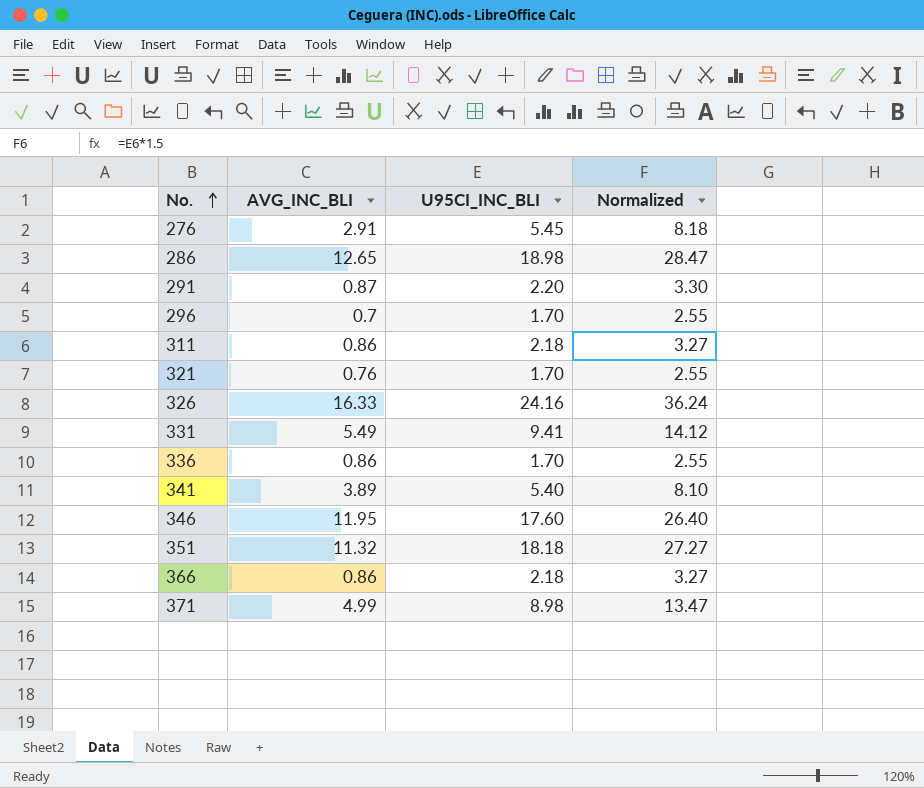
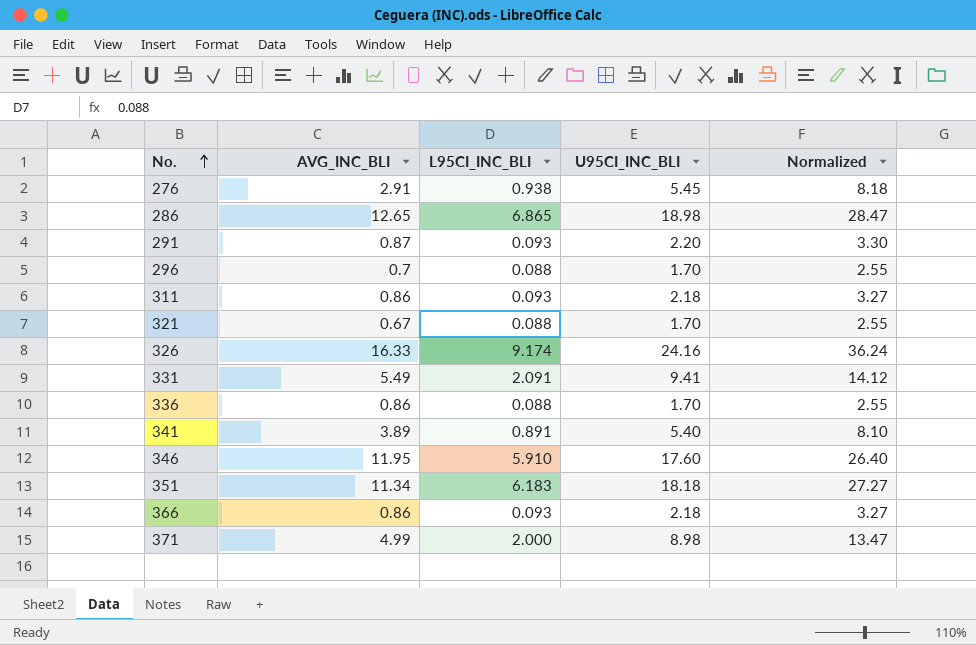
column L95CI_INC_BLI | position: none -> 3
321 | AVG_INC_BLI: 0.76 -> 0.67
351 | AVG_INC_BLI: 11.32 -> 11.34

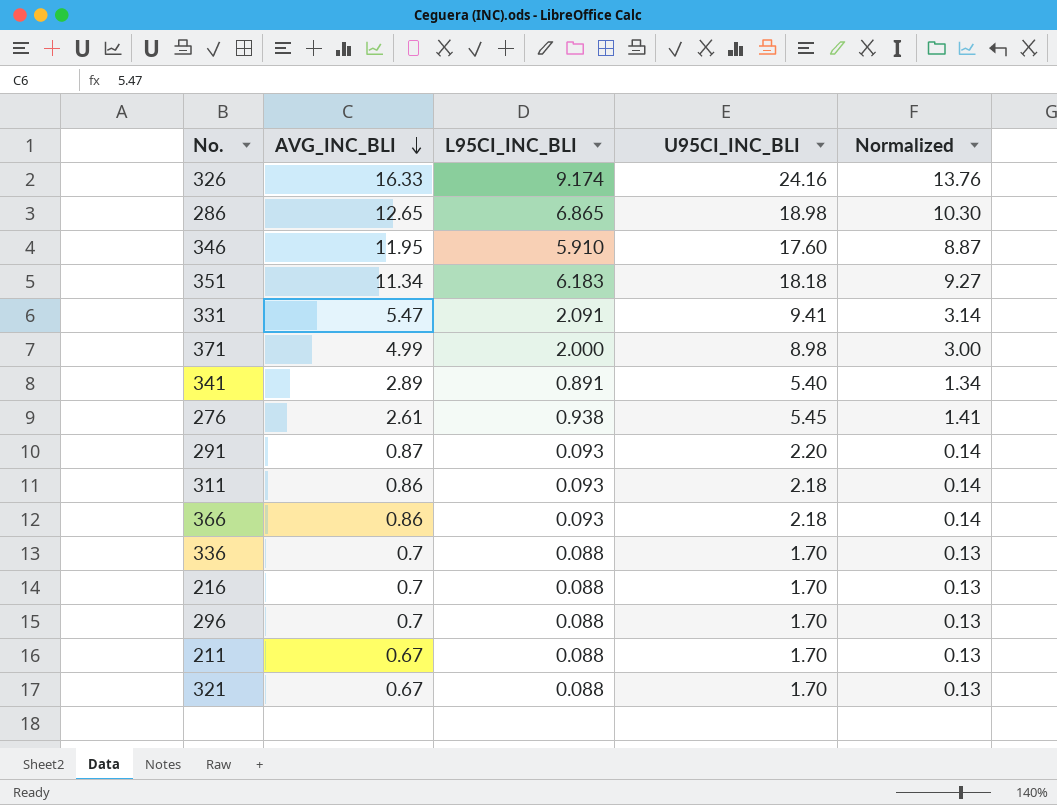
row order: No. ascending -> AVG_INC_BLI descending
column Normalized | formula: [U95CI_INC_BLI] * 1.5 -> [L95CI_INC_BLI] * 1.5
331 | AVG_INC_BLI: 5.49 -> 5.47
341 | AVG_INC_BLI: 3.89 -> 2.89
276 | AVG_INC_BLI: 2.91 -> 2.61
336 | AVG_INC_BLI: 0.86 -> 0.7
row 216: none -> 0.7 | 0.088 | 1.70 | 0.13
row 211: none -> 0.67 | 0.088 | 1.70 | 0.13

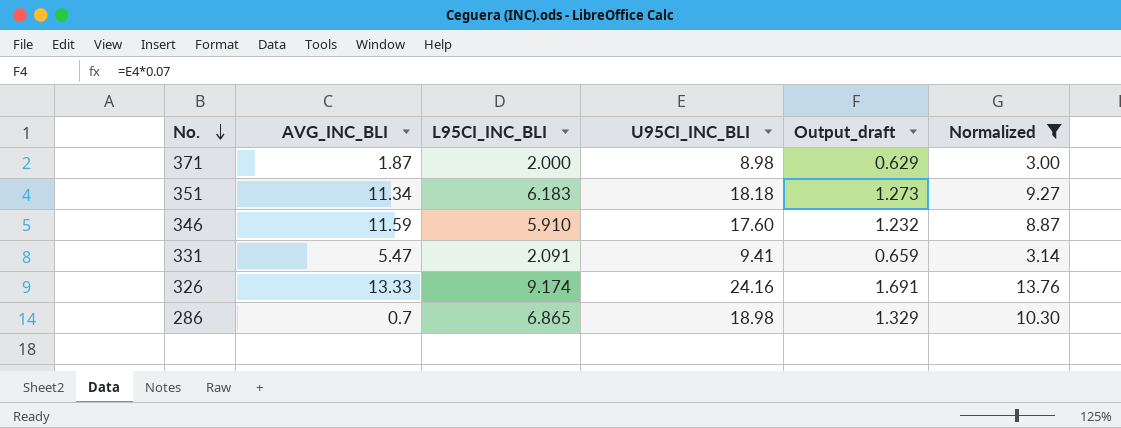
filter: none -> Normalized >= 3.00
row order: AVG_INC_BLI descending -> No. descending
column Output_draft | formula: none -> [U95CI_INC_BLI] * 0.07
371 | AVG_INC_BLI: 4.99 -> 1.87
346 | AVG_INC_BLI: 11.95 -> 11.59
326 | AVG_INC_BLI: 16.33 -> 13.33
286 | AVG_INC_BLI: 12.65 -> 0.7

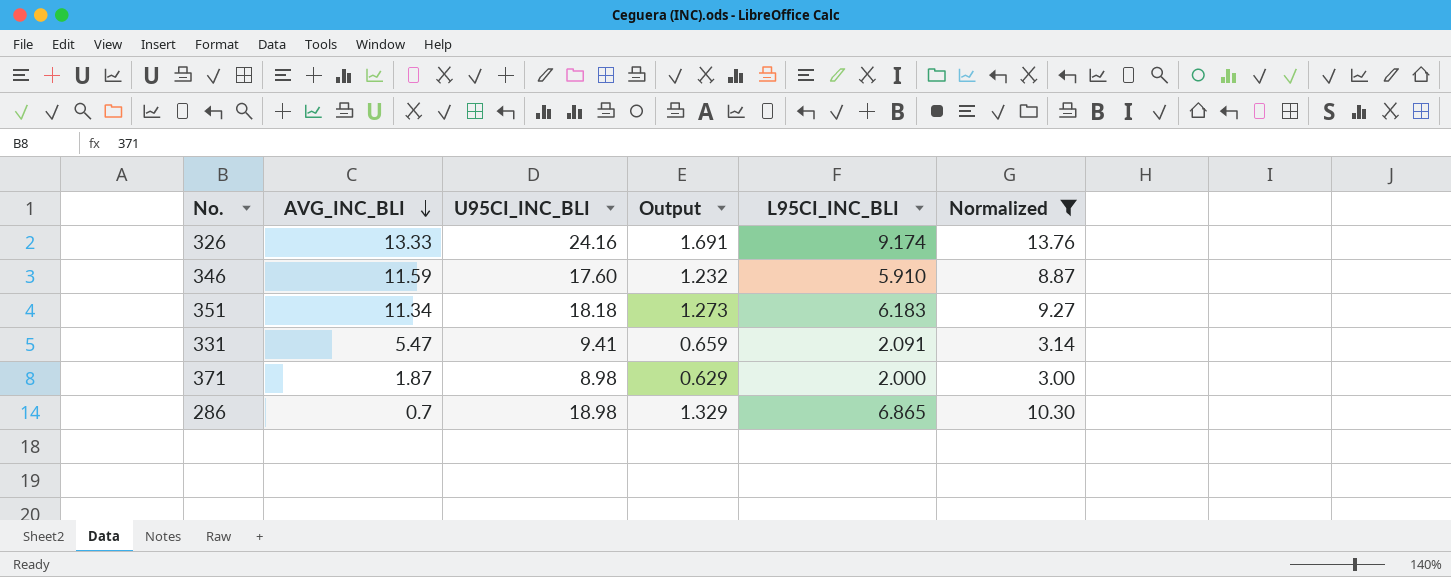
row order: No. descending -> AVG_INC_BLI descending
column name: Output_draft -> Output
column L95CI_INC_BLI | position: 3 -> 5

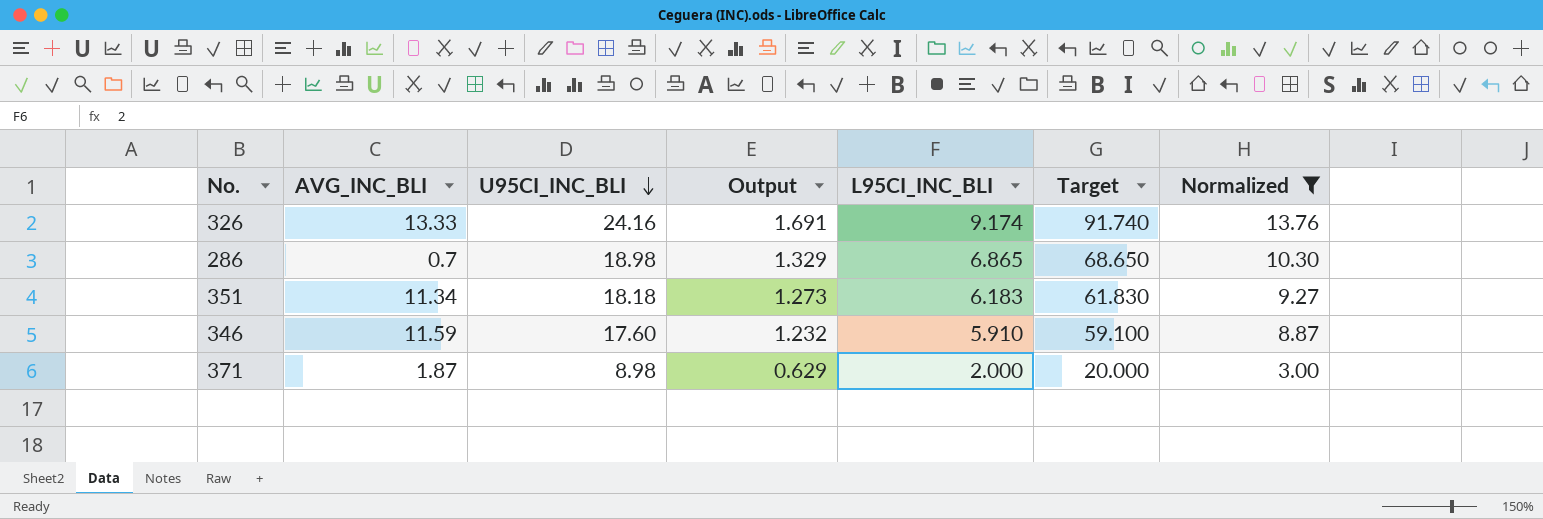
row order: AVG_INC_BLI descending -> U95CI_INC_BLI descending
column Target | formula: none -> [L95CI_INC_BLI] * 10
row 331: 5.47 | 9.41 | 0.659 | 2.091 | 3.14 -> none

